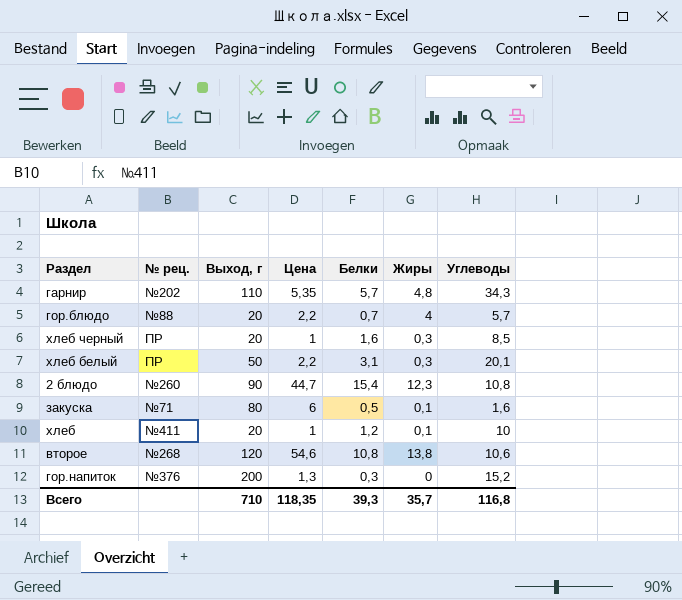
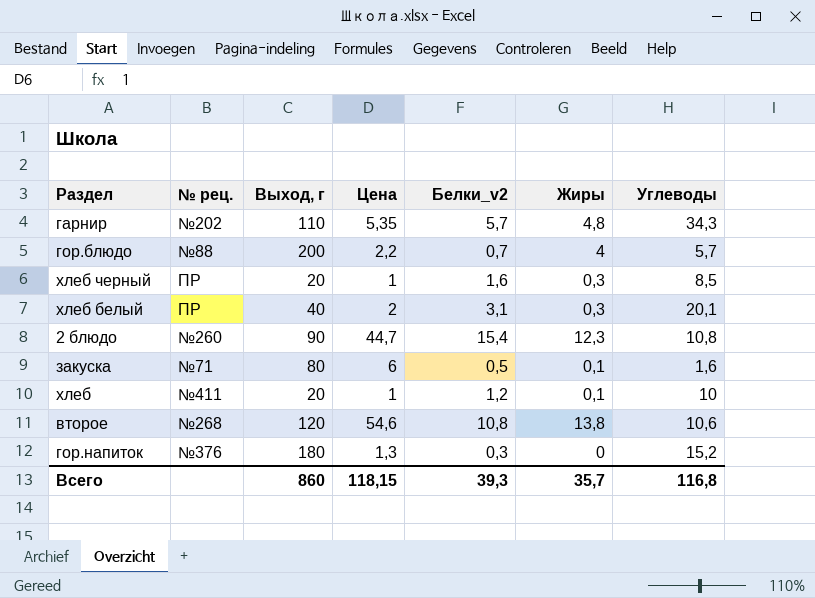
column name: Белки -> Белки_v2
гор.блюдо | Выход, г: 20 -> 200
хлеб белый | Выход, г: 50 -> 40
хлеб белый | Цена: 2,2 -> 2
гор.напиток | Выход, г: 200 -> 180
Всего | Выход, г: 710 -> 860
Всего | Цена: 118,35 -> 118,15

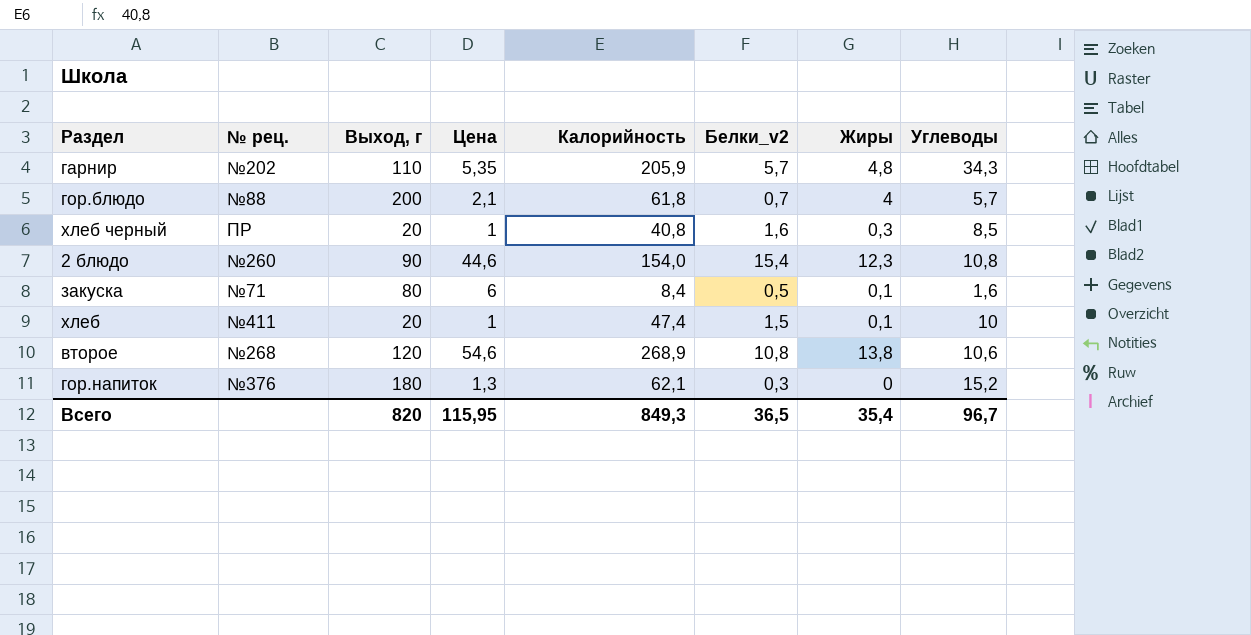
column Калорийность | position: none -> 5
row хлеб белый: ПР | 40 | 2 | 3,1 | 0,3 | 20,1 -> none
гор.блюдо | Цена: 2,2 -> 2,1
2 блюдо | Цена: 44,7 -> 44,6
хлеб | Белки_v2: 1,2 -> 1,5
Всего | Выход, г: 860 -> 820
Всего | Цена: 118,15 -> 115,95
Всего | Белки_v2: 39,3 -> 36,5
Всего | Жиры: 35,7 -> 35,4
Всего | Углеводы: 116,8 -> 96,7

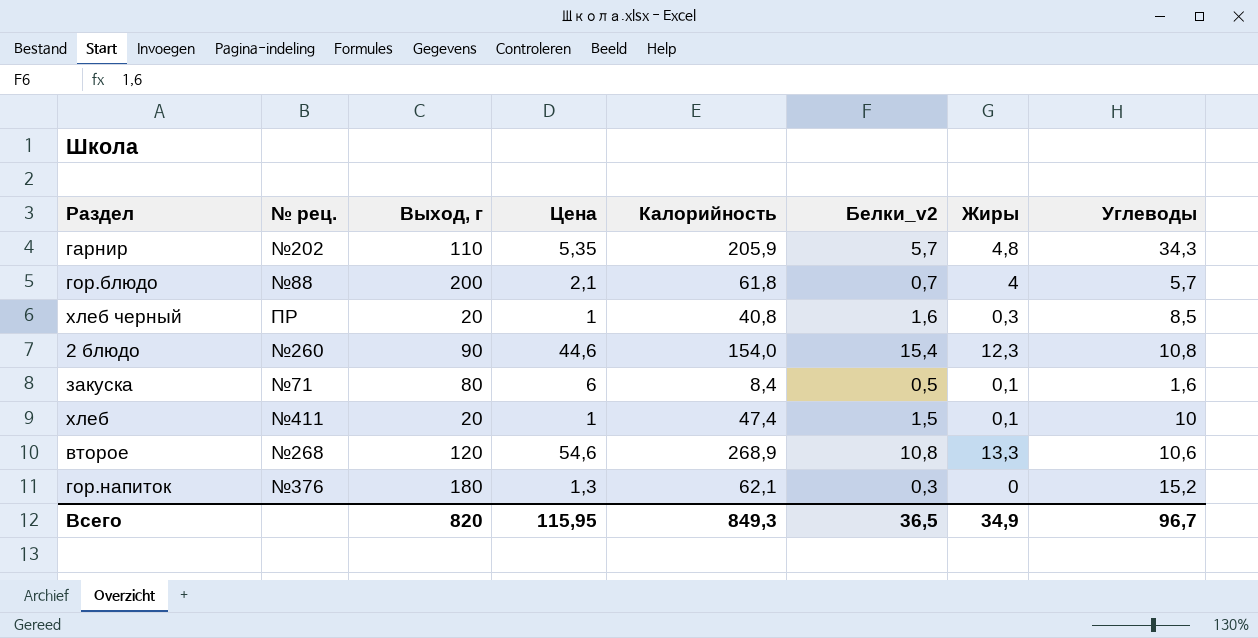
второе | Жиры: 13,8 -> 13,3
Всего | Жиры: 35,4 -> 34,9

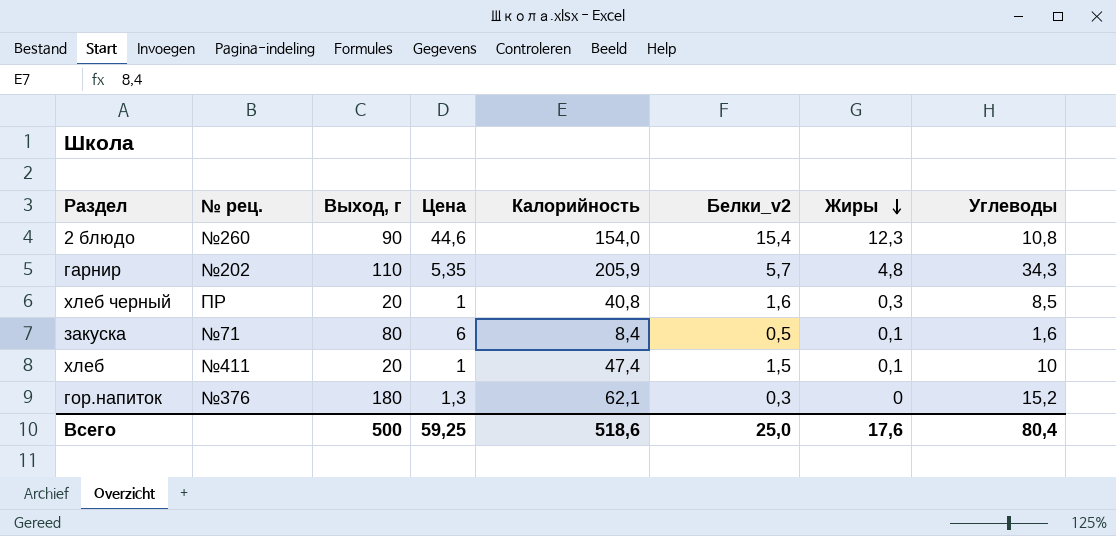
row order: none -> Жиры descending
row гор.блюдо: №88 | 200 | 2,1 | 61,8 | 0,7 | 4 | 5,7 -> none
row второе: №268 | 120 | 54,6 | 268,9 | 10,8 | 13,3 | 10,6 -> none
Всего | Выход, г: 820 -> 500
Всего | Цена: 115,95 -> 59,25
Всего | Калорийность: 849,3 -> 518,6
Всего | Белки_v2: 36,5 -> 25,0
Всего | Жиры: 34,9 -> 17,6
Всего | Углеводы: 96,7 -> 80,4

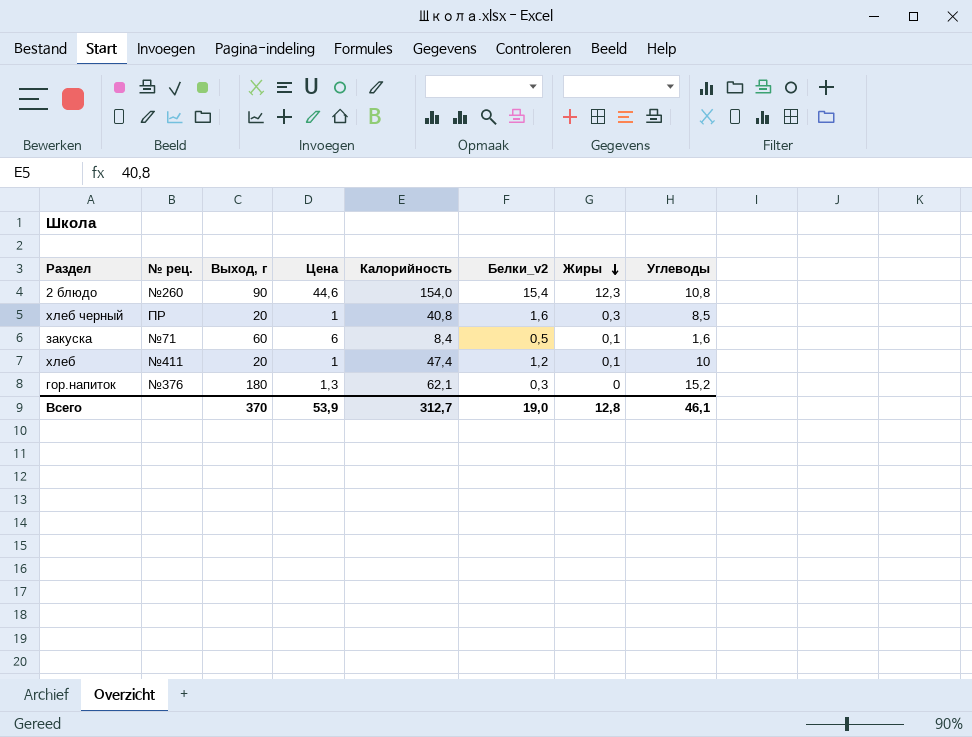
row гарнир: №202 | 110 | 5,35 | 205,9 | 5,7 | 4,8 | 34,3 -> none
закуска | Выход, г: 80 -> 60
хлеб | Белки_v2: 1,5 -> 1,2
Всего | Выход, г: 500 -> 370
Всего | Цена: 59,25 -> 53,9
Всего | Калорийность: 518,6 -> 312,7
Всего | Белки_v2: 25,0 -> 19,0
Всего | Жиры: 17,6 -> 12,8
Всего | Углеводы: 80,4 -> 46,1

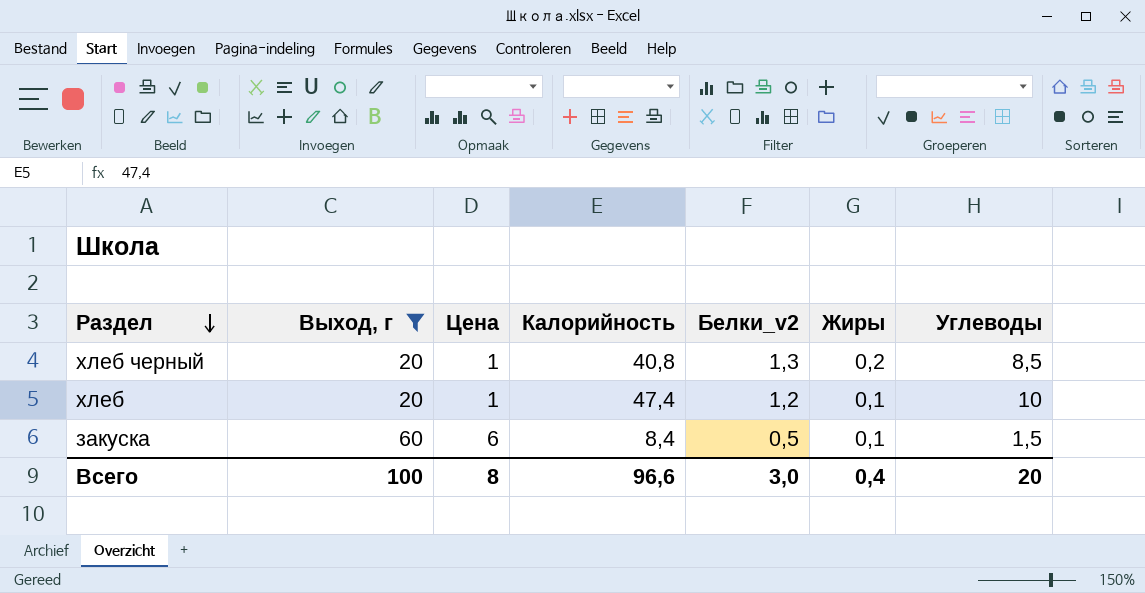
filter: none -> Выход, г <= 60
row order: Жиры descending -> Раздел descending
column № рец. | position: 2 -> none
хлеб черный | Белки_v2: 1,6 -> 1,3
хлеб черный | Жиры: 0,3 -> 0,2
закуска | Углеводы: 1,6 -> 1,5
Всего | Выход, г: 370 -> 100
Всего | Цена: 53,9 -> 8
Всего | Калорийность: 312,7 -> 96,6
Всего | Белки_v2: 19,0 -> 3,0
Всего | Жиры: 12,8 -> 0,4
Всего | Углеводы: 46,1 -> 20

